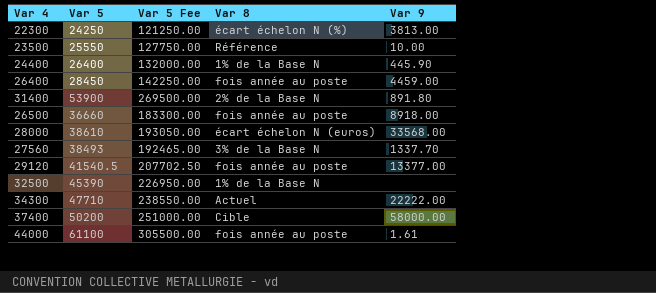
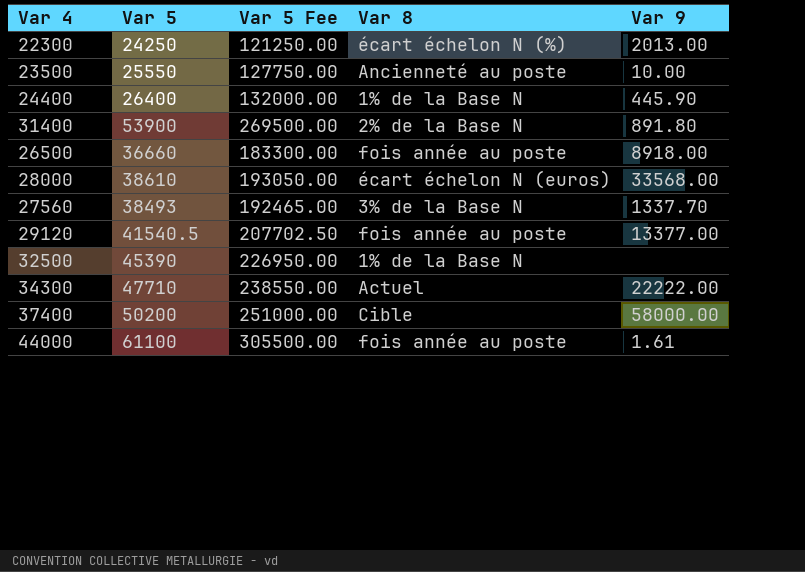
row 26400: 28450 | 142250.00 | fois année au poste | 4459.00 -> none
22300 | Var 9: 3813.00 -> 2013.00
23500 | Var 8: Référence -> Ancienneté au poste

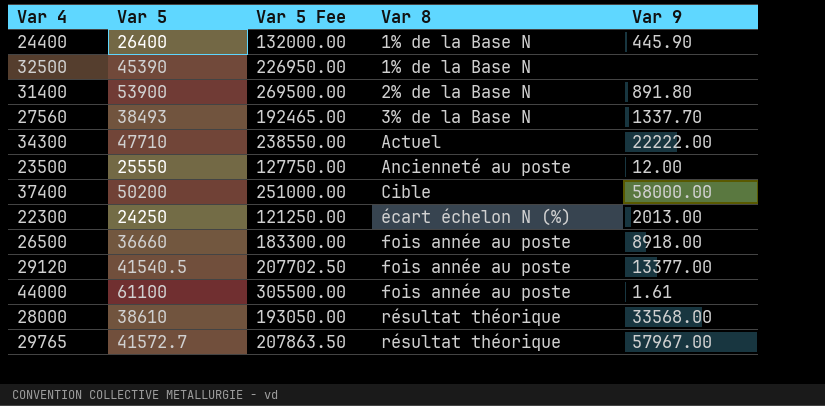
row order: none -> Var 8 ascending
23500 | Var 9: 10.00 -> 12.00
28000 | Var 8: écart échelon N (euros) -> résultat théorique
row 29765: none -> 41572.7 | 207863.50 | résultat théorique | 57967.00

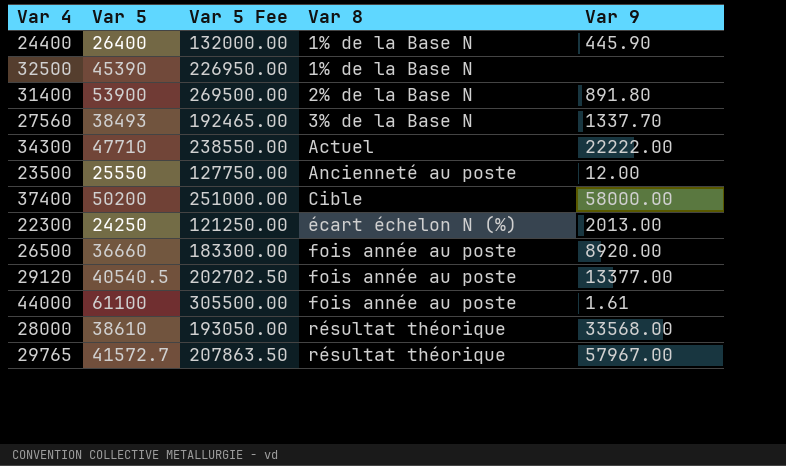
26500 | Var 9: 8918.00 -> 8920.00
29120 | Var 5: 41540.5 -> 40540.5
29120 | Var 5 Fee: 207702.50 -> 202702.50

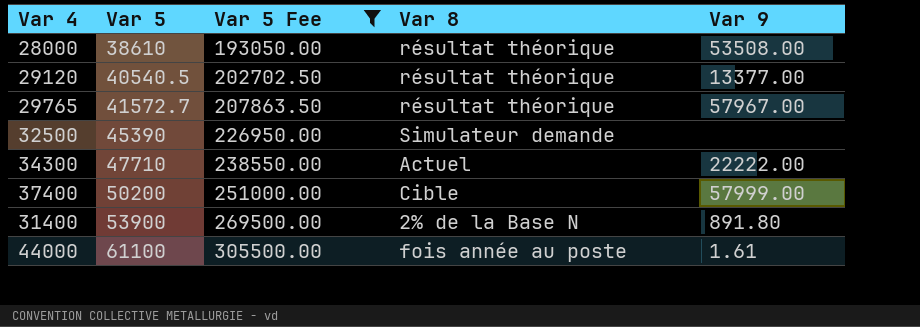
filter: none -> Var 5 Fee >= 193050.00
row order: Var 8 ascending -> Var 5 ascending
28000 | Var 9: 33568.00 -> 53508.00
29120 | Var 8: fois année au poste -> résultat théorique
32500 | Var 8: 1% de la Base N -> Simulateur demande
37400 | Var 9: 58000.00 -> 57999.00

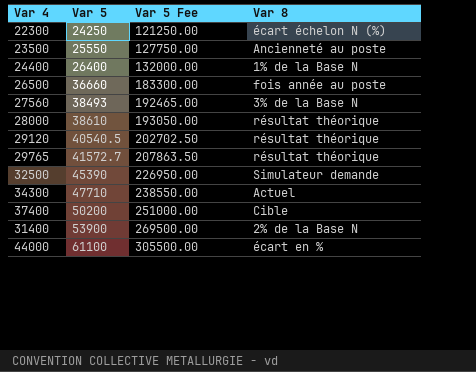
filter: Var 5 Fee >= 193050.00 -> none
column Var 9 | position: 5 -> none
44000 | Var 8: fois année au poste -> écart en %

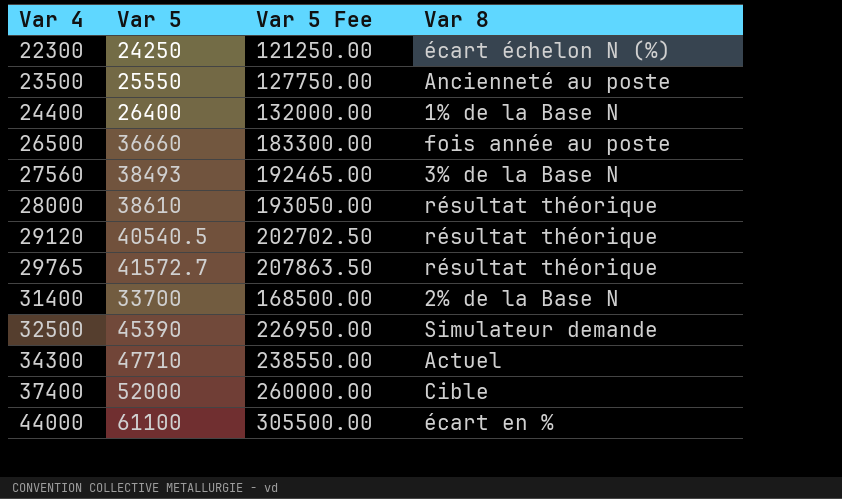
row order: Var 5 ascending -> Var 4 ascending
31400 | Var 5: 53900 -> 33700
31400 | Var 5 Fee: 269500.00 -> 168500.00
37400 | Var 5: 50200 -> 52000
37400 | Var 5 Fee: 251000.00 -> 260000.00

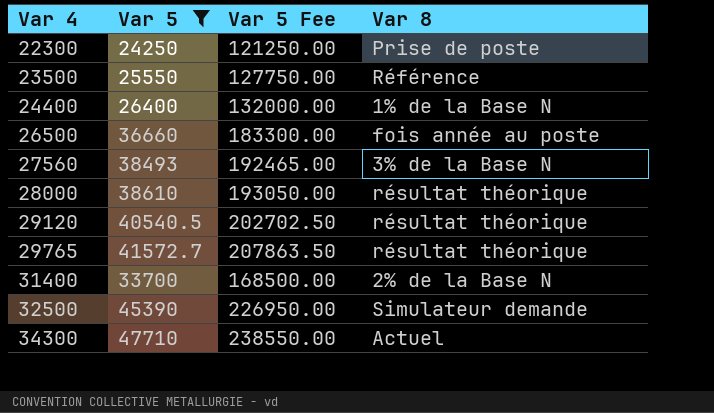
filter: none -> Var 5 <= 47710
22300 | Var 8: écart échelon N (%) -> Prise de poste
23500 | Var 8: Ancienneté au poste -> Référence

